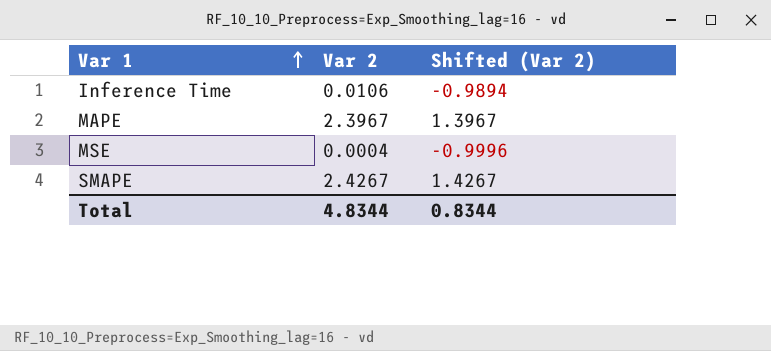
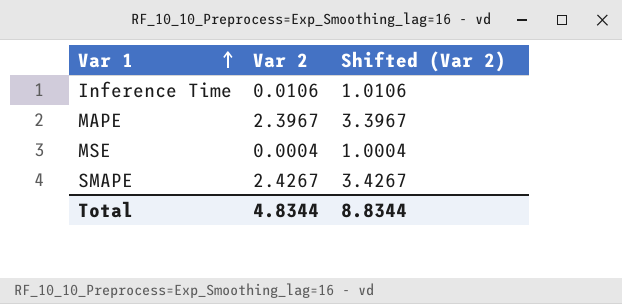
column Shifted (Var 2) | formula: [Var 2] - 1 -> [Var 2] + 1
Total | Shifted (Var 2): 0.8344 -> 8.8344

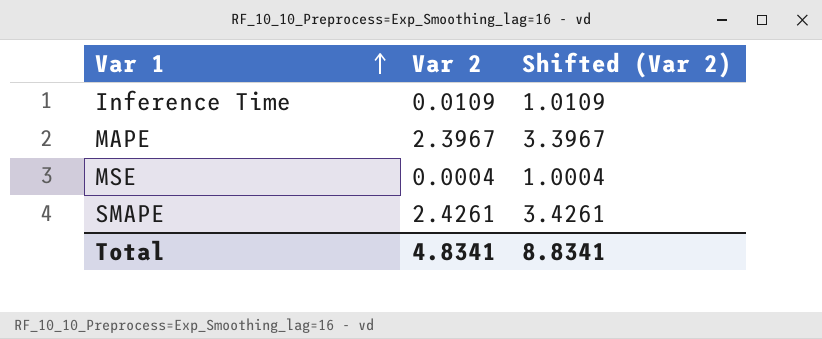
Inference Time | Var 2: 0.0106 -> 0.0109
Inference Time | Shifted (Var 2): 1.0106 -> 1.0109
SMAPE | Var 2: 2.4267 -> 2.4261
SMAPE | Shifted (Var 2): 3.4267 -> 3.4261
Total | Var 2: 4.8344 -> 4.8341
Total | Shifted (Var 2): 8.8344 -> 8.8341

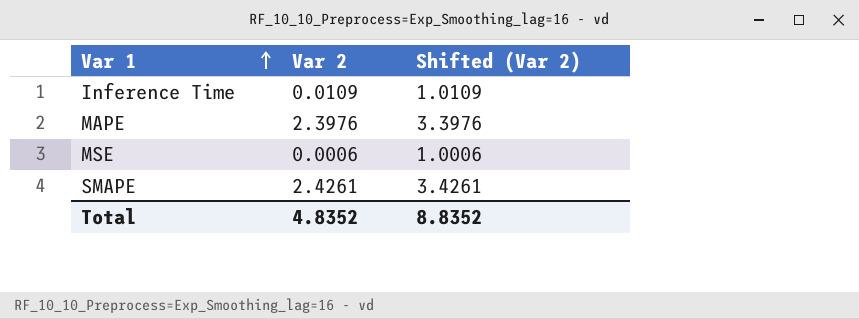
MAPE | Var 2: 2.3967 -> 2.3976
MAPE | Shifted (Var 2): 3.3967 -> 3.3976
MSE | Var 2: 0.0004 -> 0.0006
MSE | Shifted (Var 2): 1.0004 -> 1.0006
Total | Var 2: 4.8341 -> 4.8352
Total | Shifted (Var 2): 8.8341 -> 8.8352

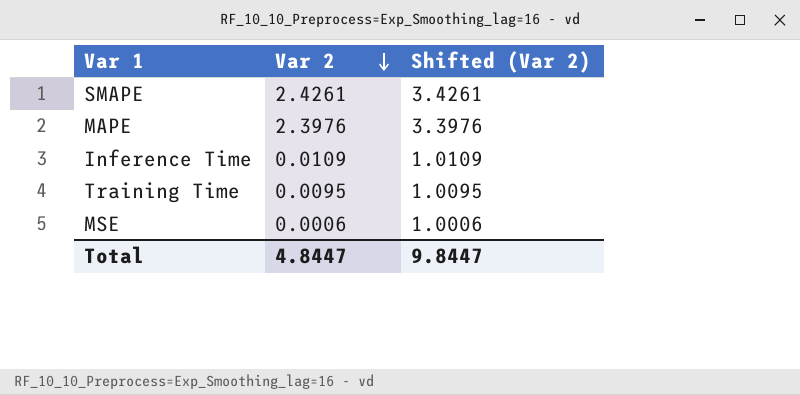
row order: Var 1 ascending -> Var 2 descending
row Training Time: none -> 0.0095 | 1.0095
Total | Var 2: 4.8352 -> 4.8447
Total | Shifted (Var 2): 8.8352 -> 9.8447

